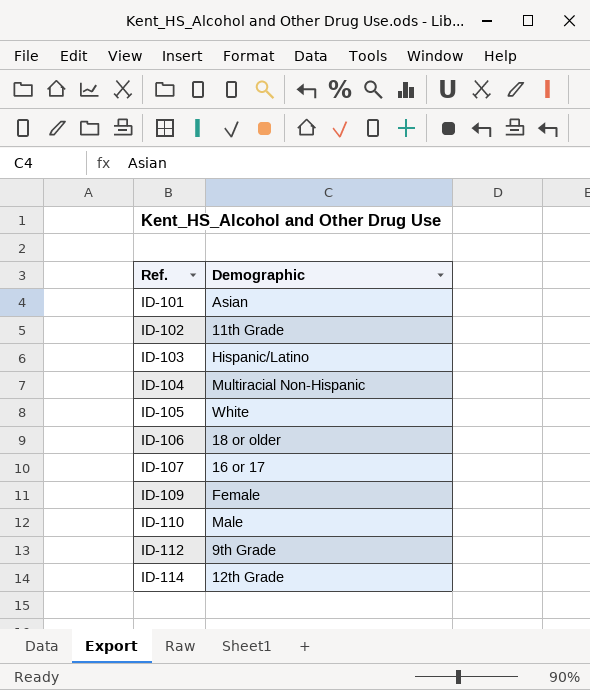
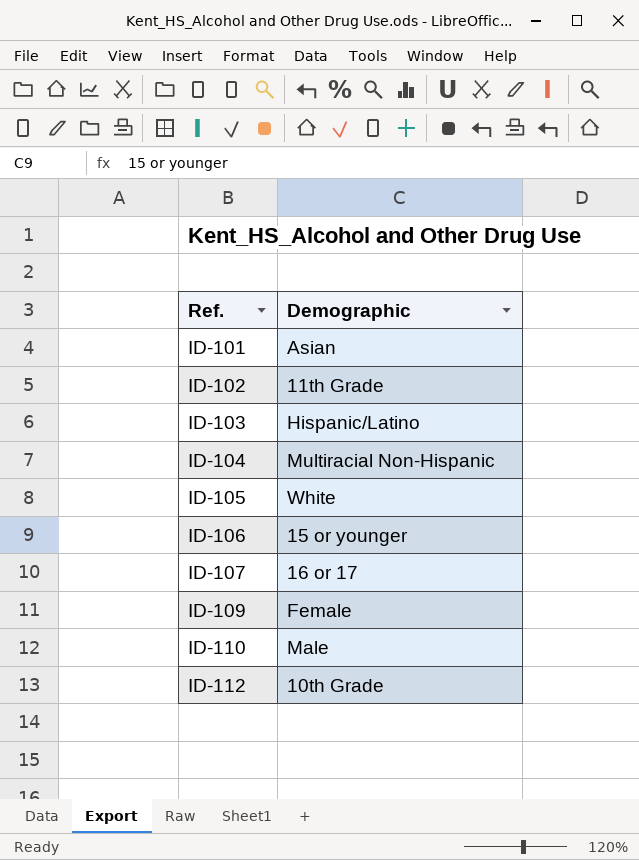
row ID-114: 12th Grade -> none
ID-106 | Demographic: 18 or older -> 15 or younger
ID-112 | Demographic: 9th Grade -> 10th Grade

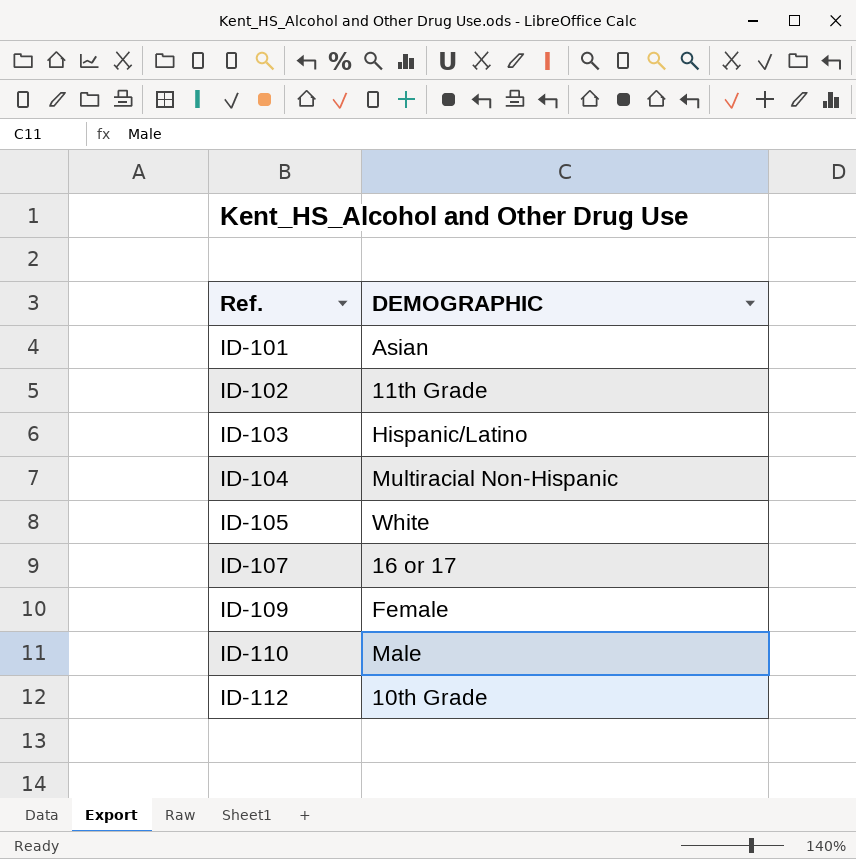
column name: Demographic -> DEMOGRAPHIC
row ID-106: 15 or younger -> none

